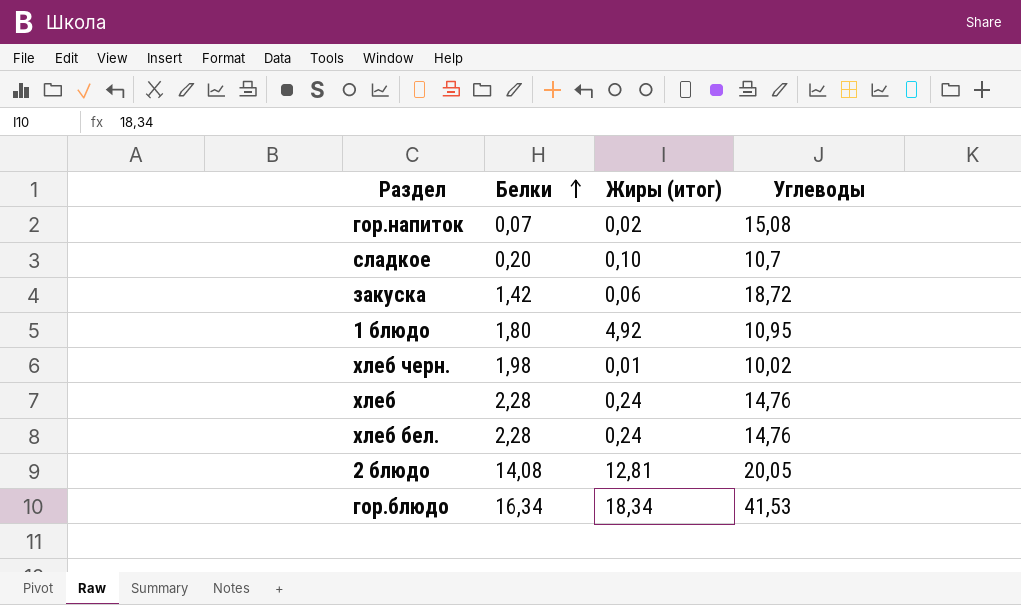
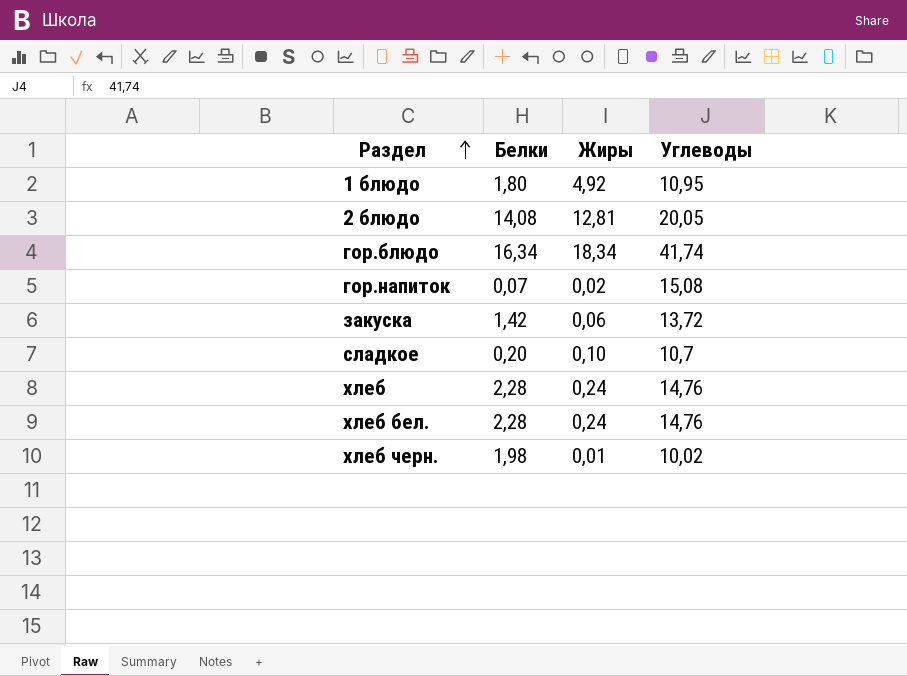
row order: Белки ascending -> Раздел ascending
column name: Жиры (итог) -> Жиры
гор.блюдо | Углеводы: 41,53 -> 41,74
закуска | Углеводы: 18,72 -> 13,72

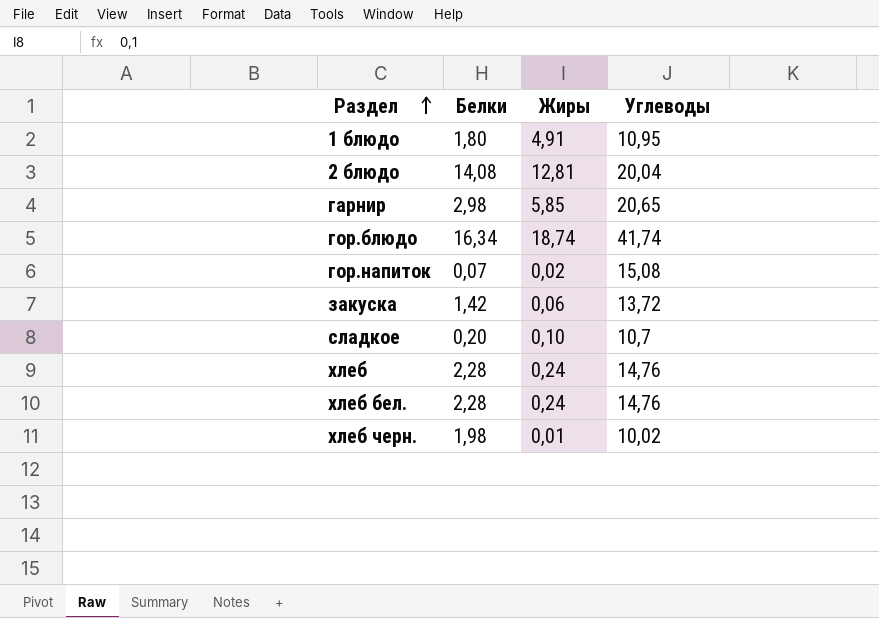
1 блюдо | Жиры: 4,92 -> 4,91
2 блюдо | Углеводы: 20,05 -> 20,04
row гарнир: none -> 2,98 | 5,85 | 20,65
гор.блюдо | Жиры: 18,34 -> 18,74

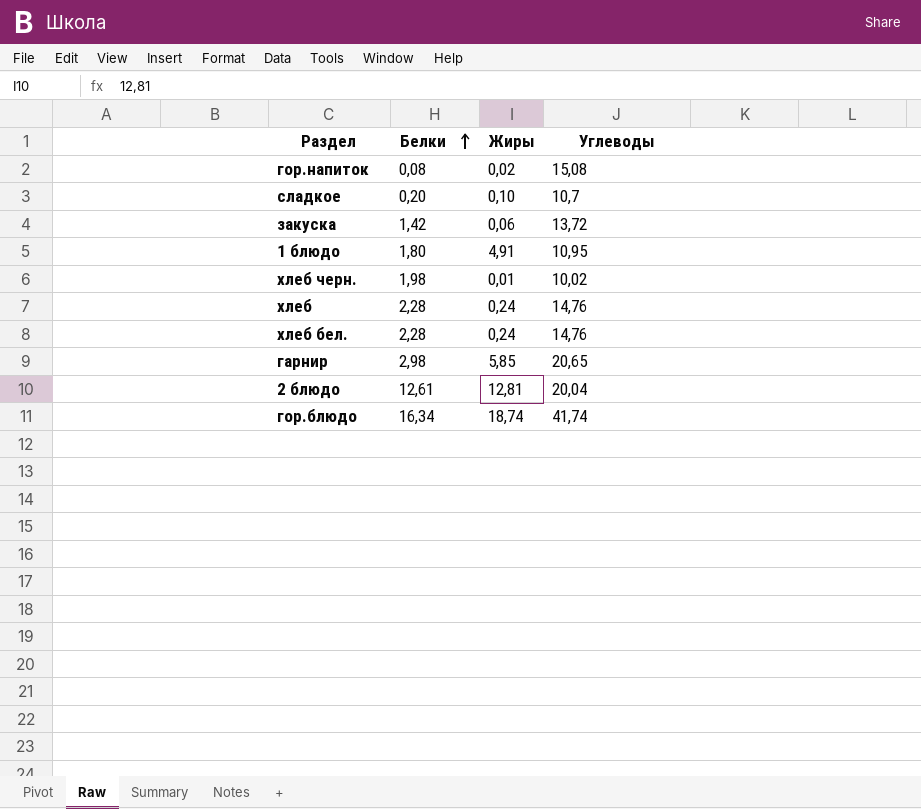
row order: Раздел ascending -> Белки ascending
гор.напиток | Белки: 0,07 -> 0,08
2 блюдо | Белки: 14,08 -> 12,61

